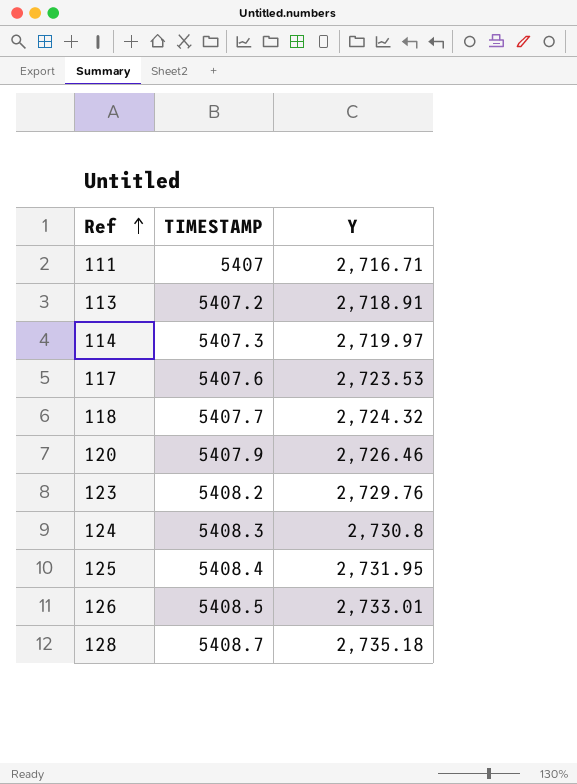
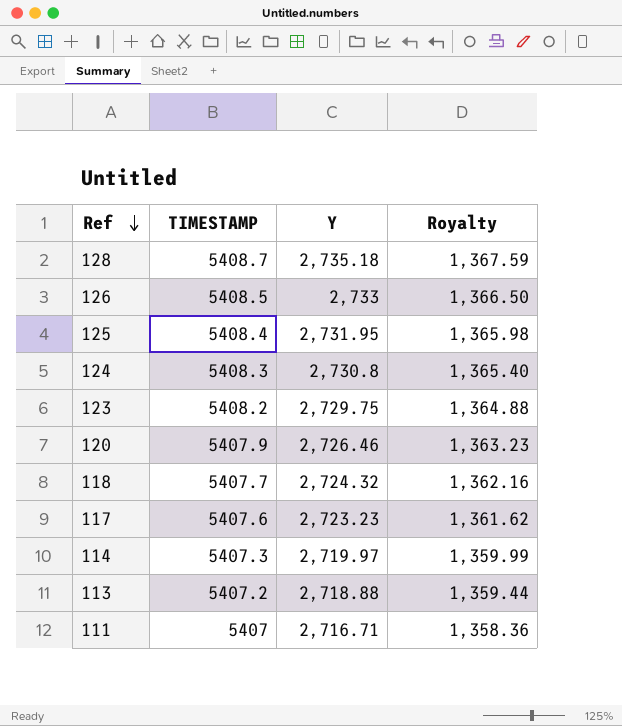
row order: Ref ascending -> Ref descending
column Royalty | formula: none -> [Y] * 0.5
126 | Y: 2,733.01 -> 2,733
123 | Y: 2,729.76 -> 2,729.75
117 | Y: 2,723.53 -> 2,723.23
113 | Y: 2,718.91 -> 2,718.88

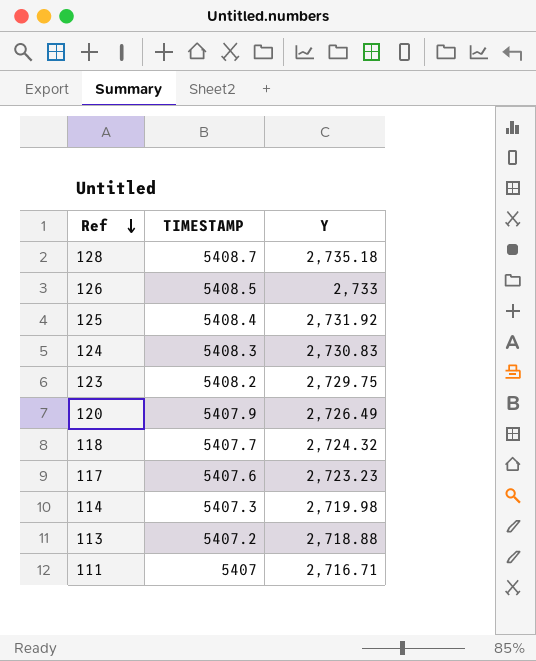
column Royalty | formula: [Y] * 0.5 -> none
125 | Y: 2,731.95 -> 2,731.92
124 | Y: 2,730.8 -> 2,730.83
120 | Y: 2,726.46 -> 2,726.49
114 | Y: 2,719.97 -> 2,719.98

